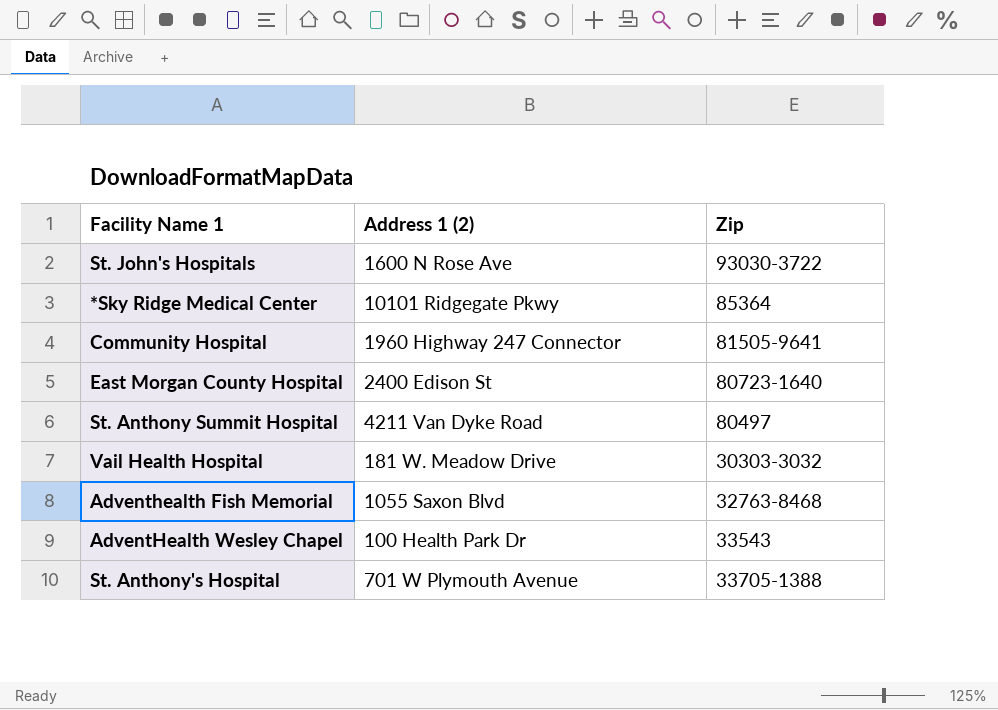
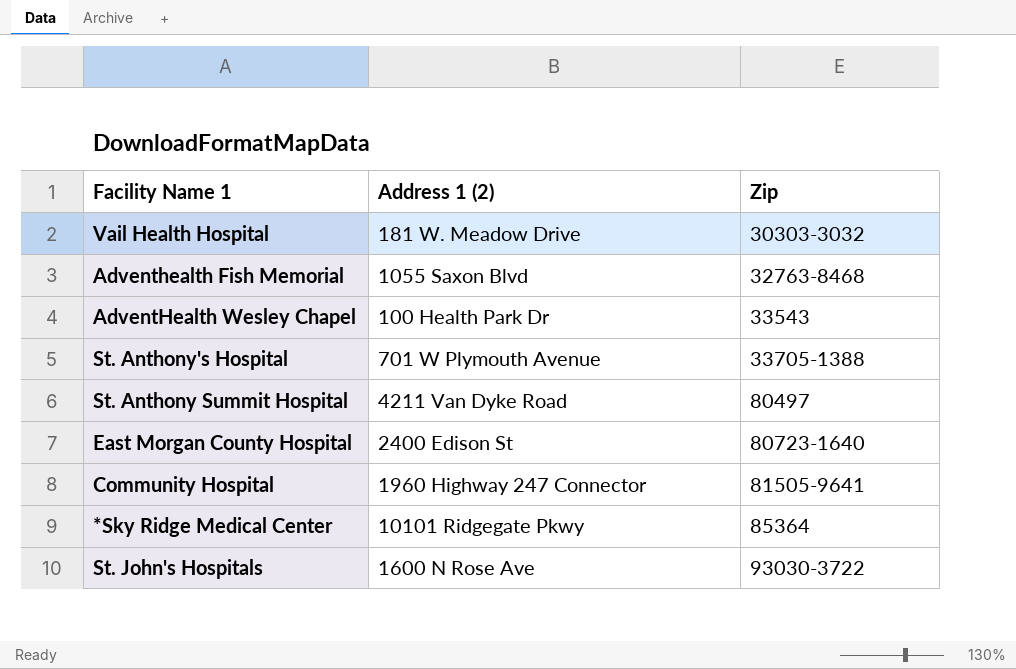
row order: none -> Zip ascending

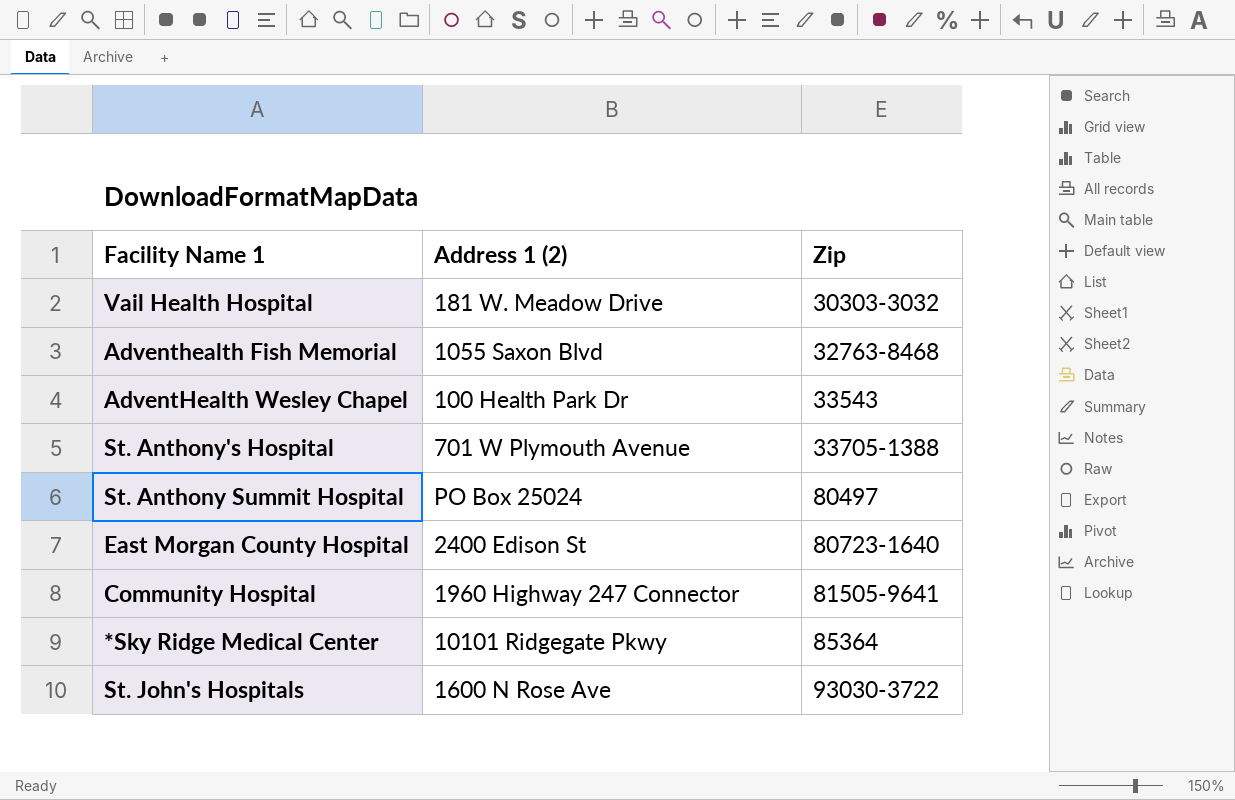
St. Anthony Summit Hospital | Address 1 (2): 4211 Van Dyke Road -> PO Box 25024

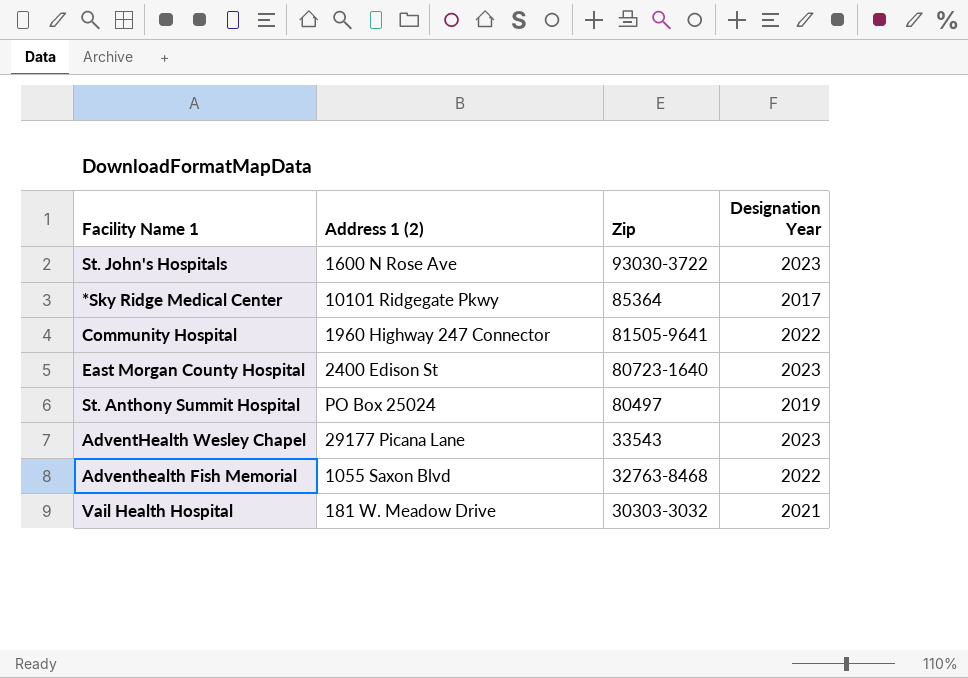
row order: Zip ascending -> Zip descending
column Designation Year | position: none -> 4
row St. Anthony's Hospital: 701 W Plymouth Avenue | 33705-1388 -> none
AdventHealth Wesley Chapel | Address 1 (2): 100 Health Park Dr -> 29177 Picana Lane

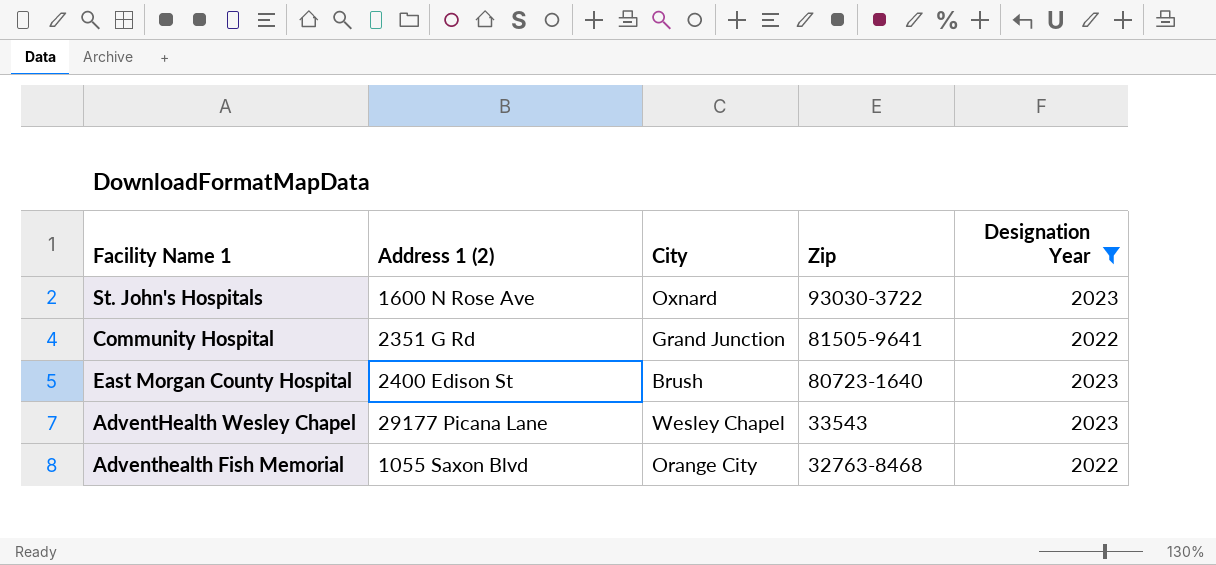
filter: none -> Designation Year >= 2022
column City | position: none -> 3
Community Hospital | Address 1 (2): 1960 Highway 247 Connector -> 2351 G Rd

